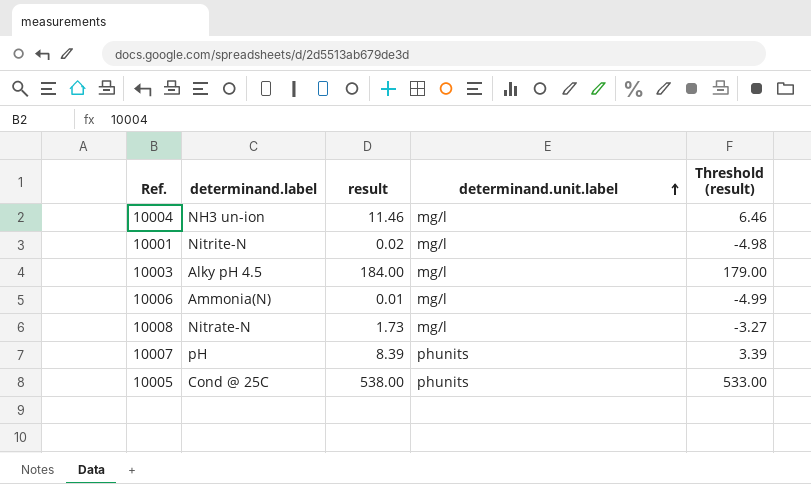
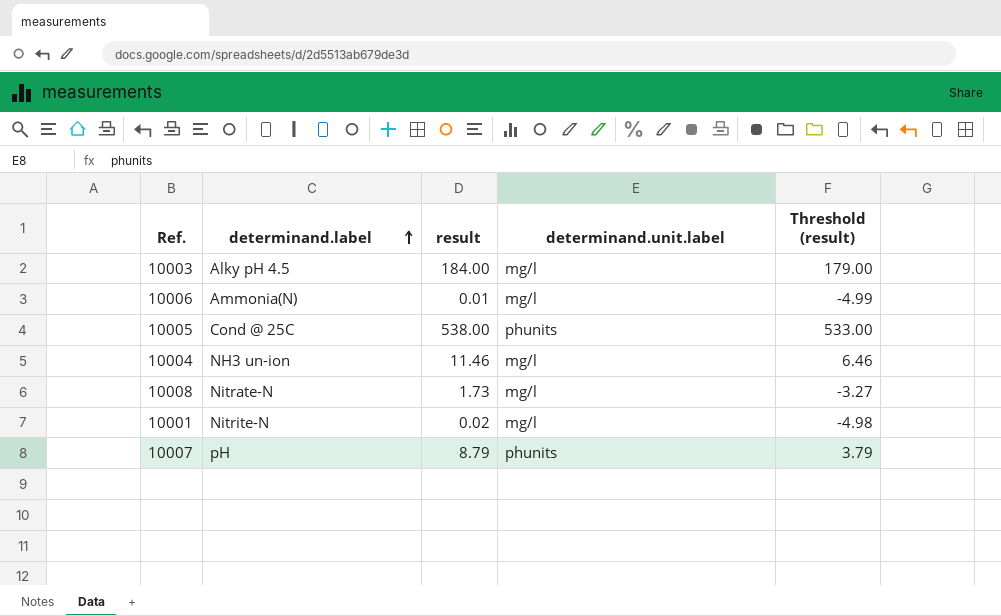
row order: determinand.unit.label ascending -> determinand.label ascending
10007 | result: 8.39 -> 8.79
10007 | Threshold (result): 3.39 -> 3.79

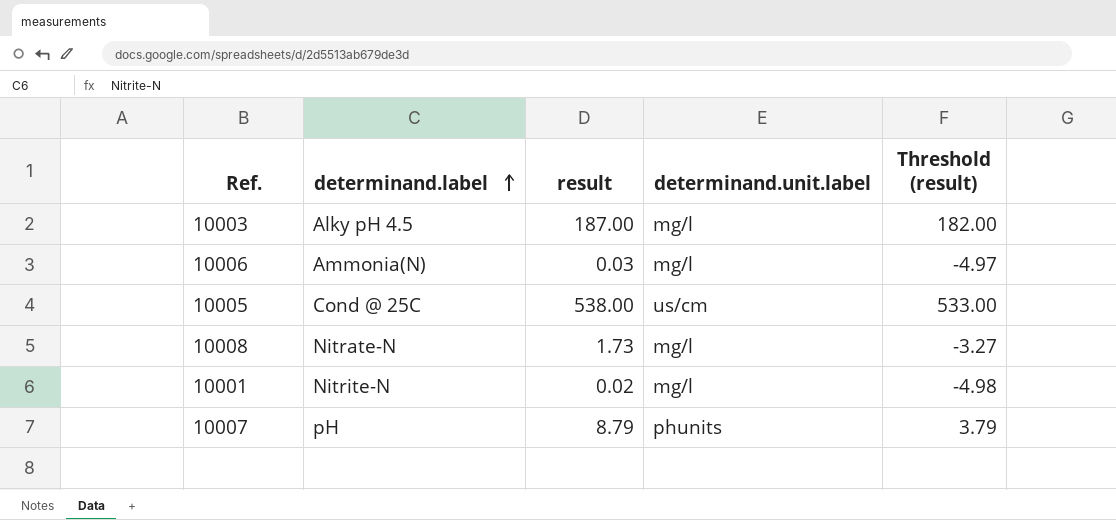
row 10004: NH3 un-ion | 11.46 | mg/l | 6.46 -> none
10003 | result: 184.00 -> 187.00
10003 | Threshold (result): 179.00 -> 182.00
10006 | result: 0.01 -> 0.03
10006 | Threshold (result): -4.99 -> -4.97
10005 | determinand.unit.label: phunits -> us/cm

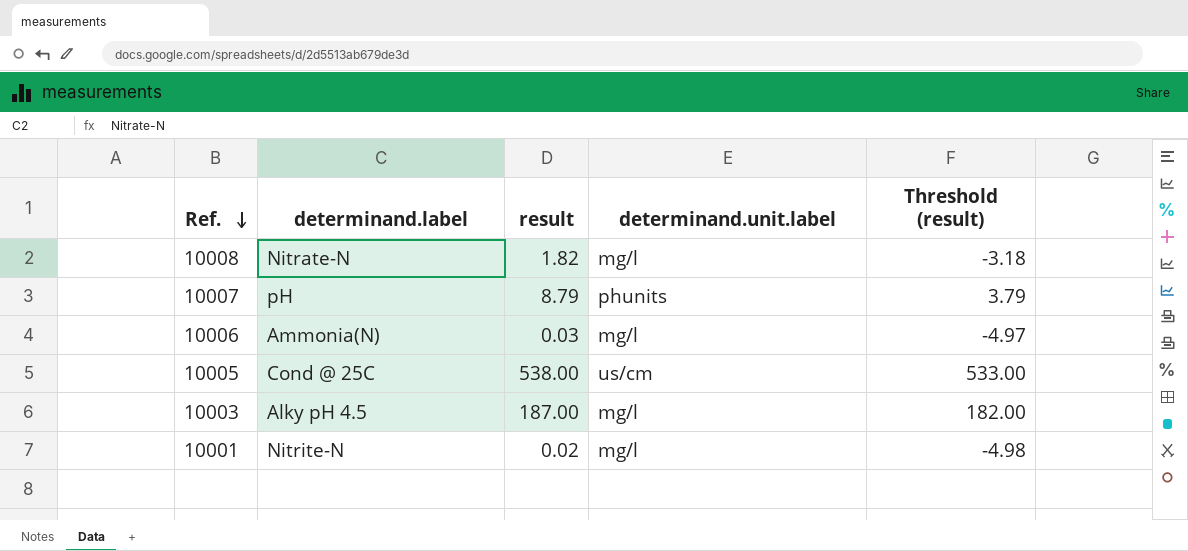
row order: determinand.label ascending -> Ref. descending
10008 | result: 1.73 -> 1.82
10008 | Threshold (result): -3.27 -> -3.18

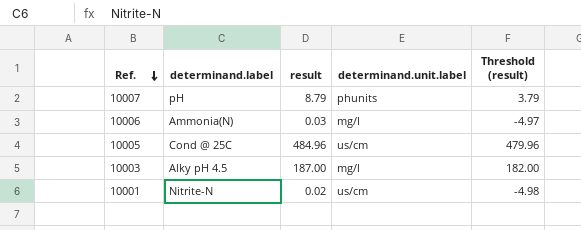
row 10008: Nitrate-N | 1.82 | mg/l | -3.18 -> none
10005 | result: 538.00 -> 484.96
10005 | Threshold (result): 533.00 -> 479.96
10001 | determinand.unit.label: mg/l -> us/cm

